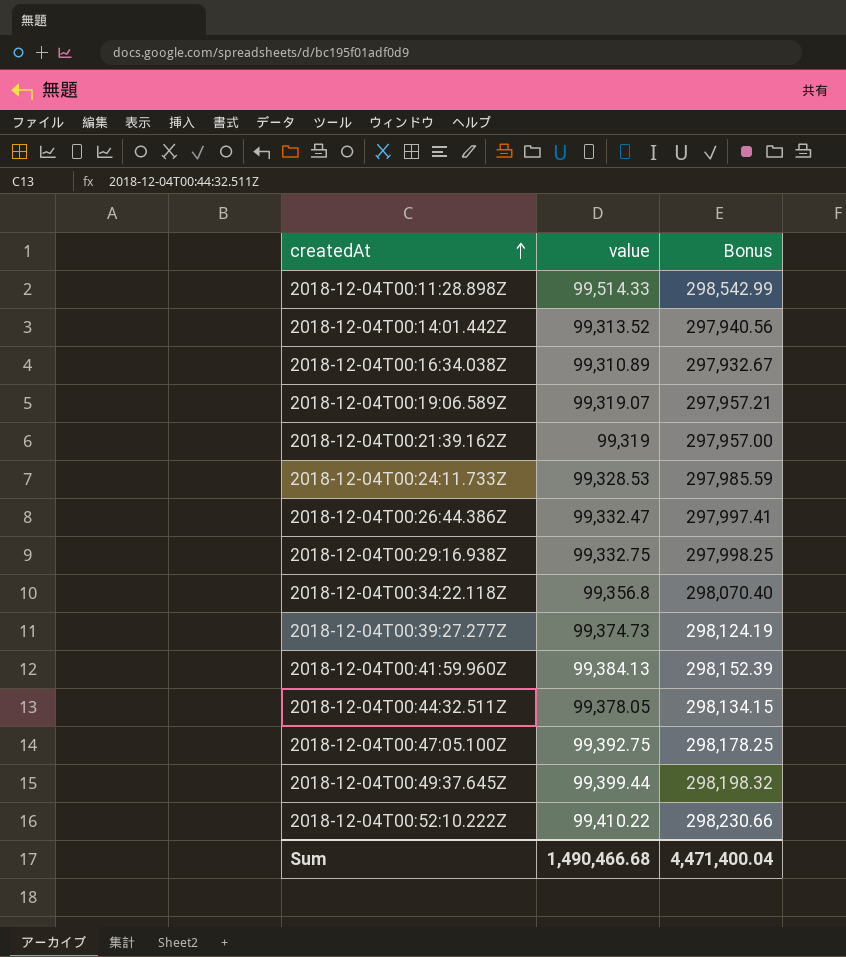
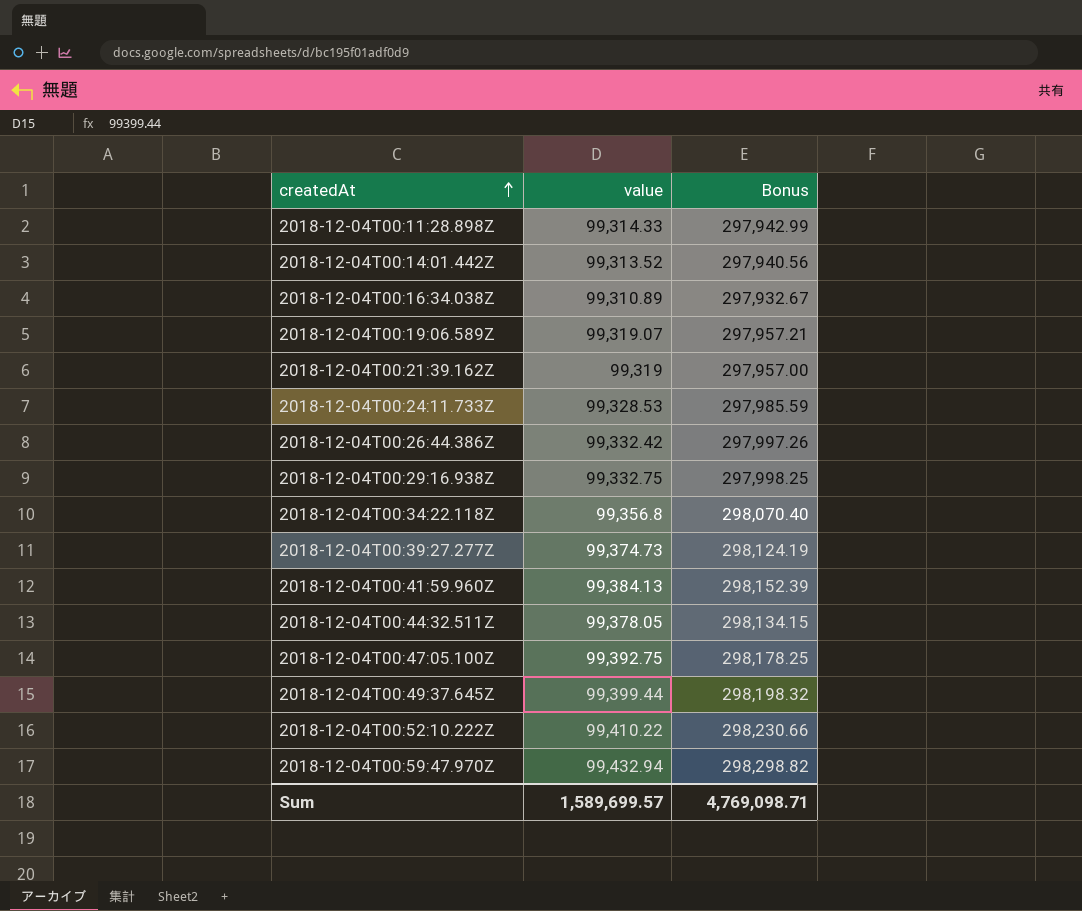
2018-12-04T00:11:28.898Z | value: 99,514.33 -> 99,314.33
2018-12-04T00:11:28.898Z | Bonus: 298,542.99 -> 297,942.99
2018-12-04T00:26:44.386Z | value: 99,332.47 -> 99,332.42
2018-12-04T00:26:44.386Z | Bonus: 297,997.41 -> 297,997.26
row 2018-12-04T00:59:47.970Z: none -> 99,432.94 | 298,298.82
Sum | value: 1,490,466.68 -> 1,589,699.57
Sum | Bonus: 4,471,400.04 -> 4,769,098.71

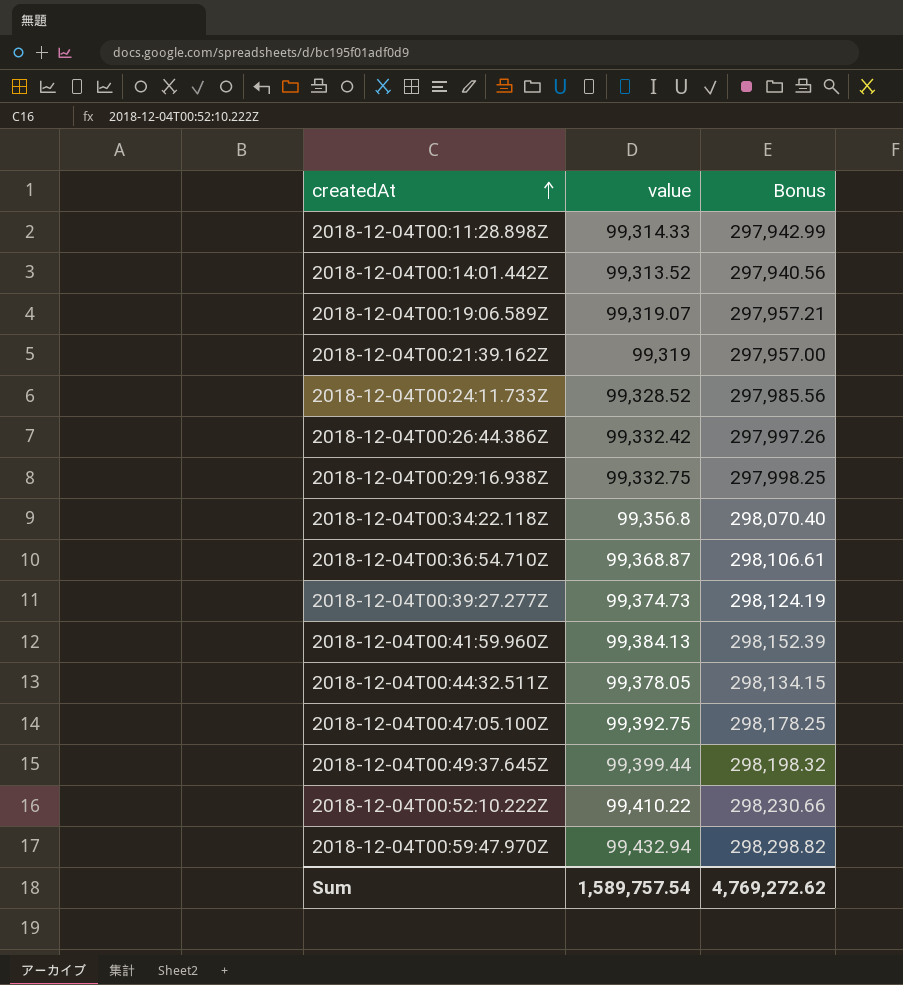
row 2018-12-04T00:16:34.038Z: 99,310.89 | 297,932.67 -> none
2018-12-04T00:24:11.733Z | value: 99,328.53 -> 99,328.52
2018-12-04T00:24:11.733Z | Bonus: 297,985.59 -> 297,985.56
row 2018-12-04T00:36:54.710Z: none -> 99,368.87 | 298,106.61
Sum | value: 1,589,699.57 -> 1,589,757.54
Sum | Bonus: 4,769,098.71 -> 4,769,272.62

